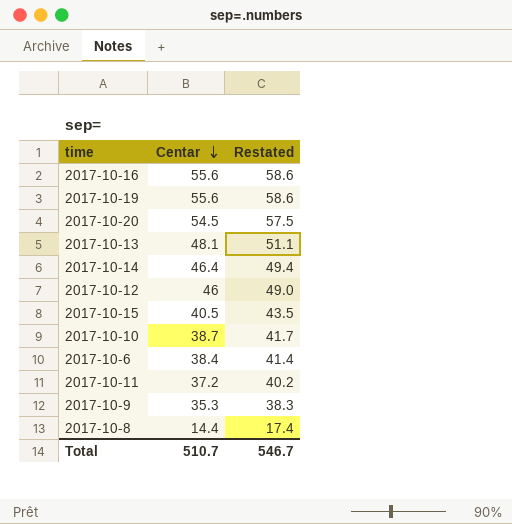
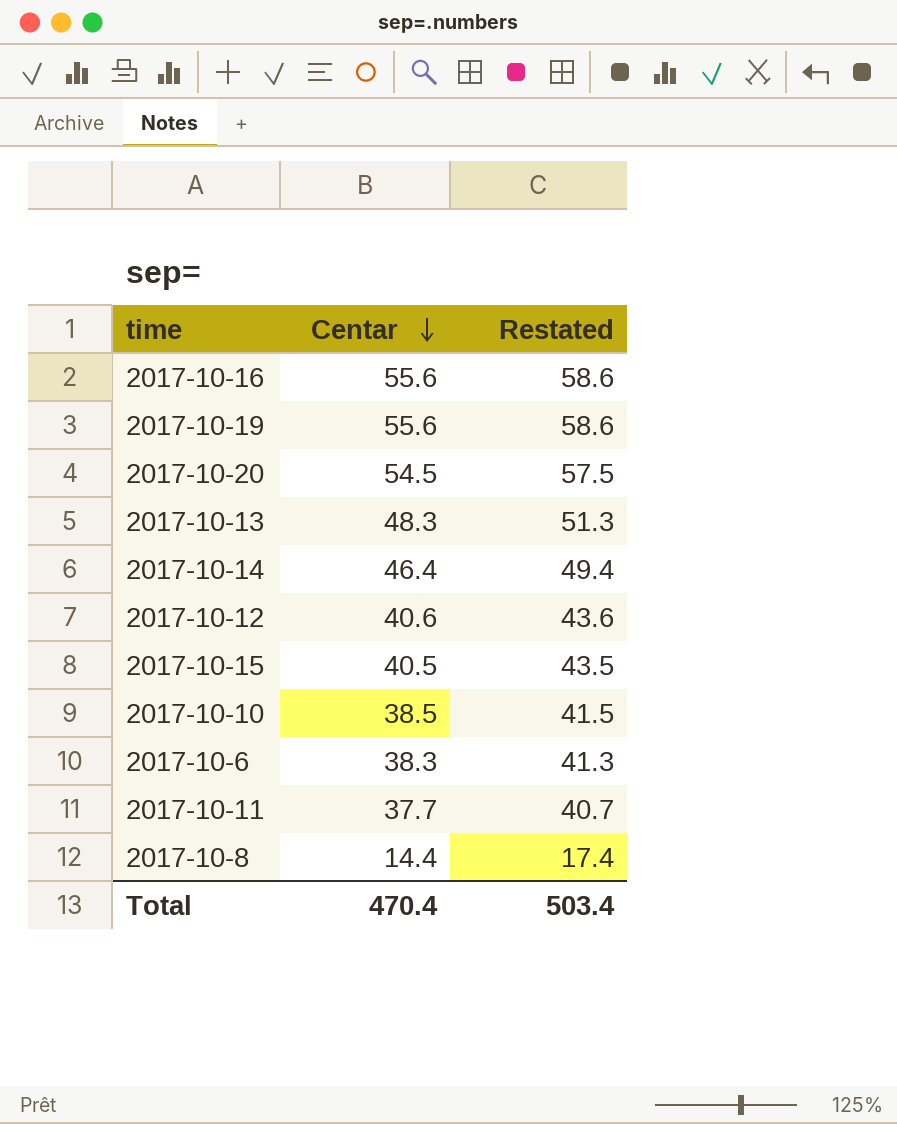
row 2017-10-9: 35.3 | 38.3 -> none
2017-10-13 | Centar: 48.1 -> 48.3
2017-10-13 | Restated: 51.1 -> 51.3
2017-10-12 | Centar: 46 -> 40.6
2017-10-12 | Restated: 49.0 -> 43.6
2017-10-10 | Centar: 38.7 -> 38.5
2017-10-10 | Restated: 41.7 -> 41.5
2017-10-6 | Centar: 38.4 -> 38.3
2017-10-6 | Restated: 41.4 -> 41.3
2017-10-11 | Centar: 37.2 -> 37.7
2017-10-11 | Restated: 40.2 -> 40.7
Total | Centar: 510.7 -> 470.4
Total | Restated: 546.7 -> 503.4

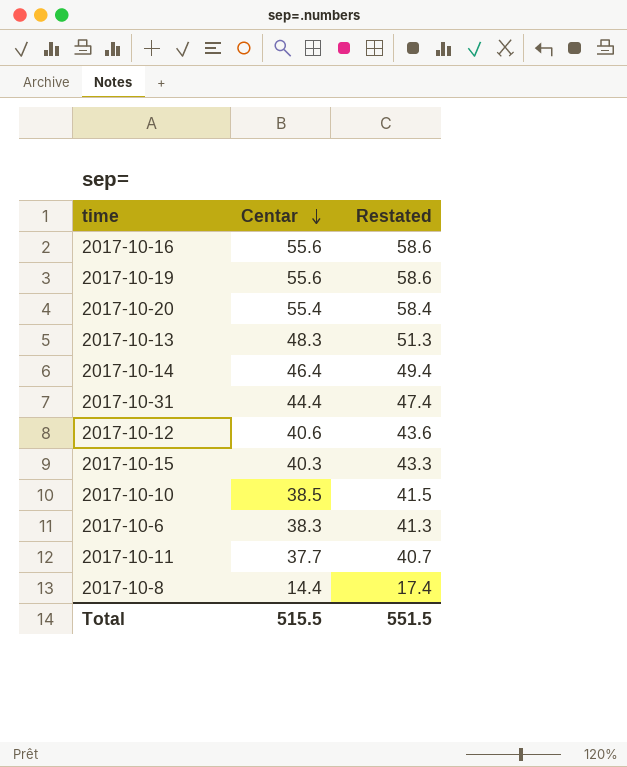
2017-10-20 | Centar: 54.5 -> 55.4
2017-10-20 | Restated: 57.5 -> 58.4
row 2017-10-31: none -> 44.4 | 47.4
2017-10-15 | Centar: 40.5 -> 40.3
2017-10-15 | Restated: 43.5 -> 43.3
Total | Centar: 470.4 -> 515.5
Total | Restated: 503.4 -> 551.5

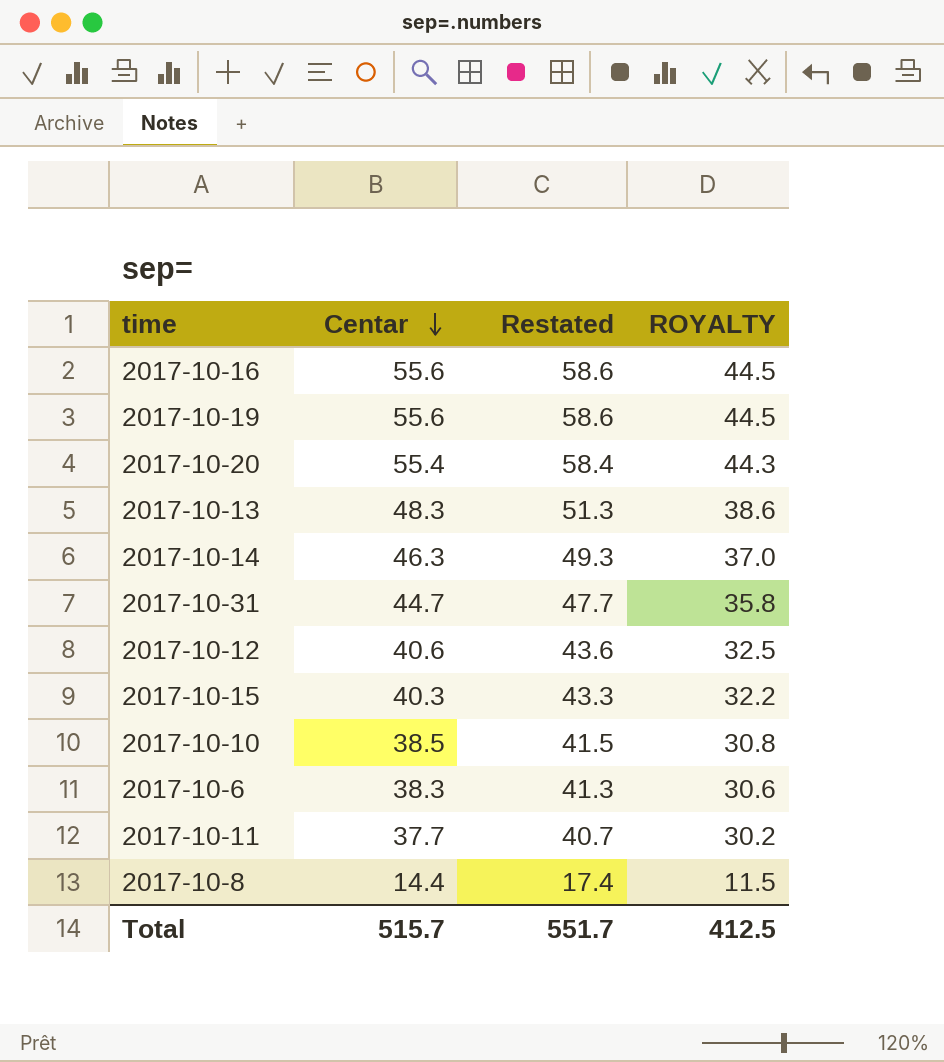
column ROYALTY | formula: none -> [Centar] * 0.8
2017-10-14 | Centar: 46.4 -> 46.3
2017-10-14 | Restated: 49.4 -> 49.3
2017-10-31 | Centar: 44.4 -> 44.7
2017-10-31 | Restated: 47.4 -> 47.7
Total | Centar: 515.5 -> 515.7
Total | Restated: 551.5 -> 551.7

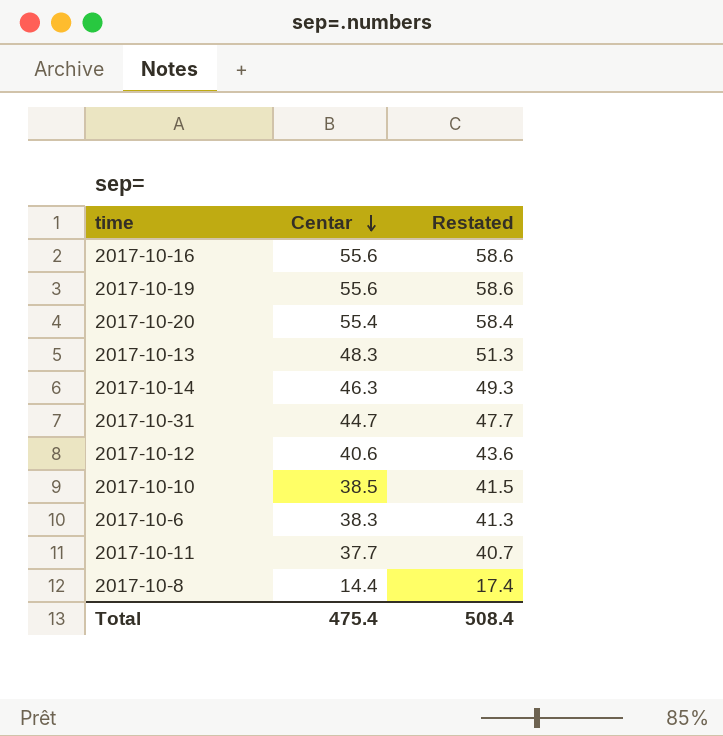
column ROYALTY | formula: [Centar] * 0.8 -> none
row 2017-10-15: 40.3 | 43.3 | 32.2 -> none
Total | Centar: 515.7 -> 475.4
Total | Restated: 551.7 -> 508.4

